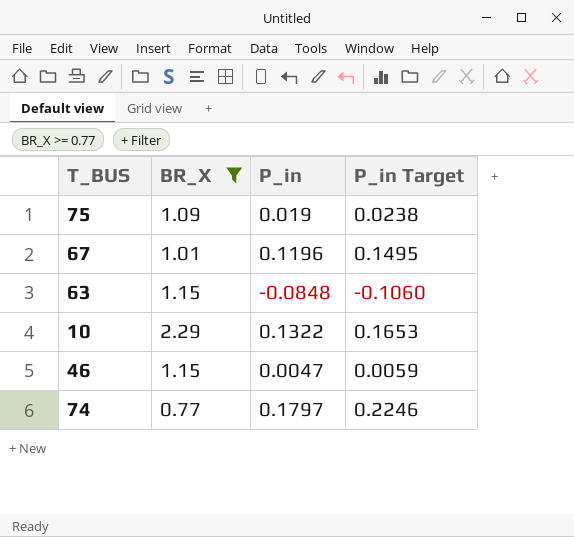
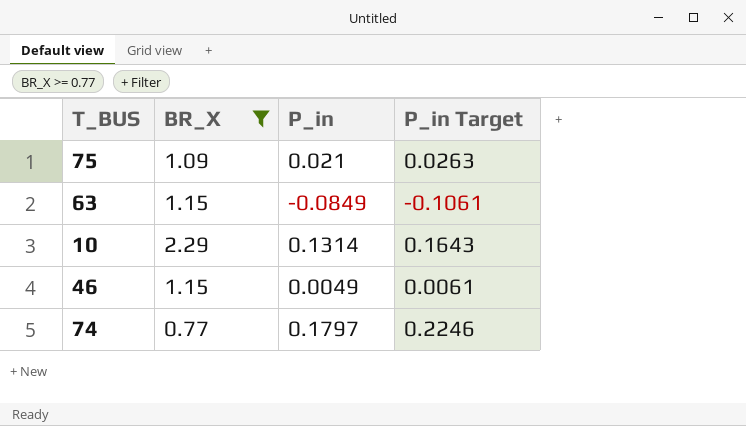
row 67: 1.01 | 0.1196 | 0.1495 -> none
75 | P_in: 0.019 -> 0.021
75 | P_in Target: 0.0238 -> 0.0263
63 | P_in: -0.0848 -> -0.0849
63 | P_in Target: -0.1060 -> -0.1061
10 | P_in: 0.1322 -> 0.1314
10 | P_in Target: 0.1653 -> 0.1643
46 | P_in: 0.0047 -> 0.0049
46 | P_in Target: 0.0059 -> 0.0061

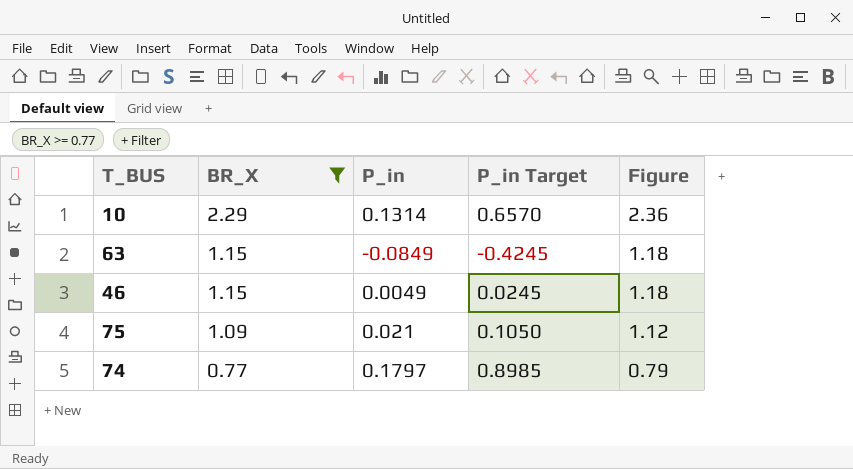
row order: none -> BR_X descending
column P_in Target | formula: [P_in] * 1.25 -> [P_in] * 5
column Figure | formula: none -> [BR_X] * 1.03

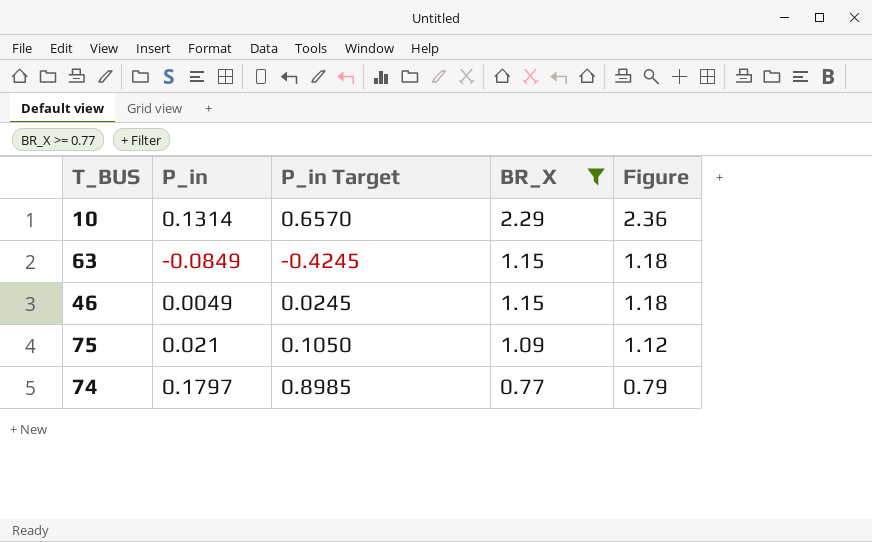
column BR_X | position: 2 -> 4

